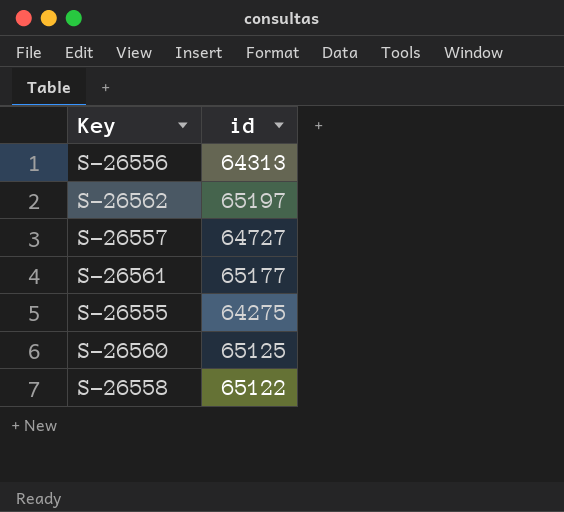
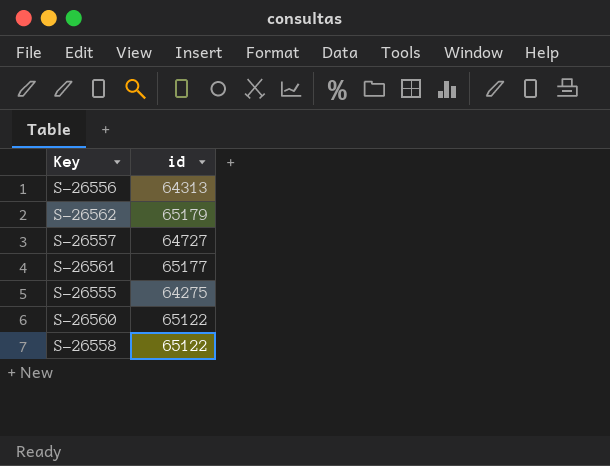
S-26562 | id: 65197 -> 65179
S-26560 | id: 65125 -> 65122

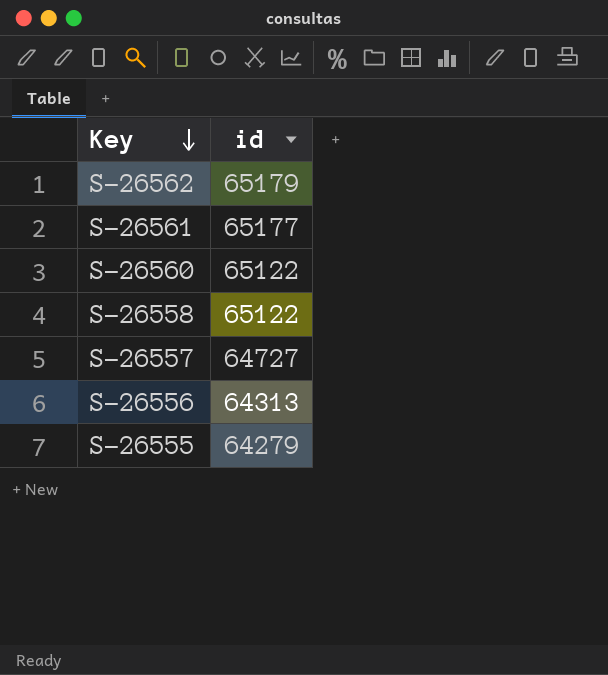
row order: none -> Key descending
S-26555 | id: 64275 -> 64279

